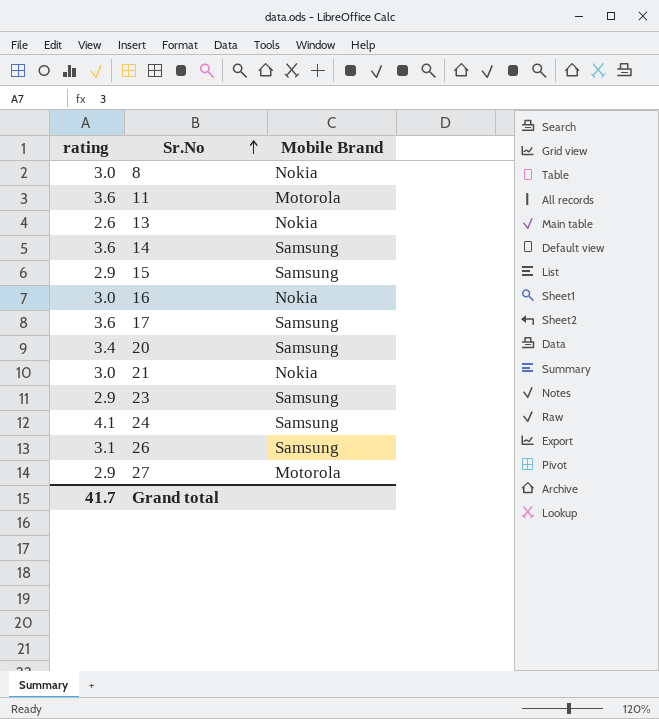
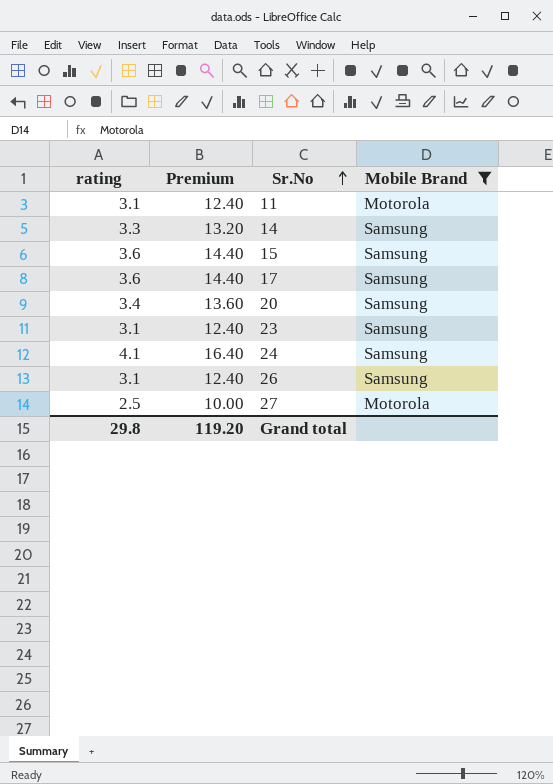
filter: none -> Mobile Brand != Nokia
column Premium | formula: none -> [rating] * 4
11 | rating: 3.6 -> 3.1
14 | rating: 3.6 -> 3.3
15 | rating: 2.9 -> 3.6
23 | rating: 2.9 -> 3.1
27 | rating: 2.9 -> 2.5
Grand total | rating: 41.7 -> 29.8

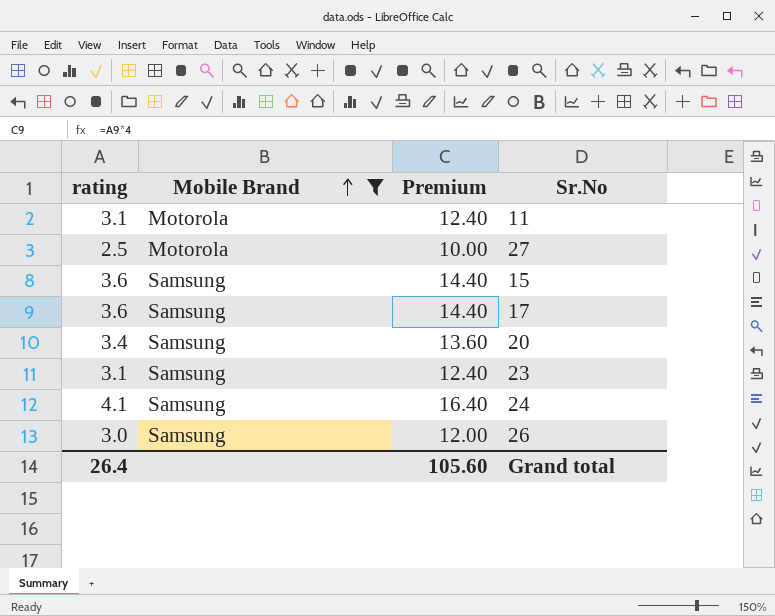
row order: Sr.No ascending -> Mobile Brand ascending
column Mobile Brand | position: 4 -> 2
row 14: 3.3 | 13.20 | Samsung -> none
26 | rating: 3.1 -> 3.0
26 | Premium: 12.40 -> 12.00
Grand total | rating: 29.8 -> 26.4
Grand total | Premium: 119.20 -> 105.60

